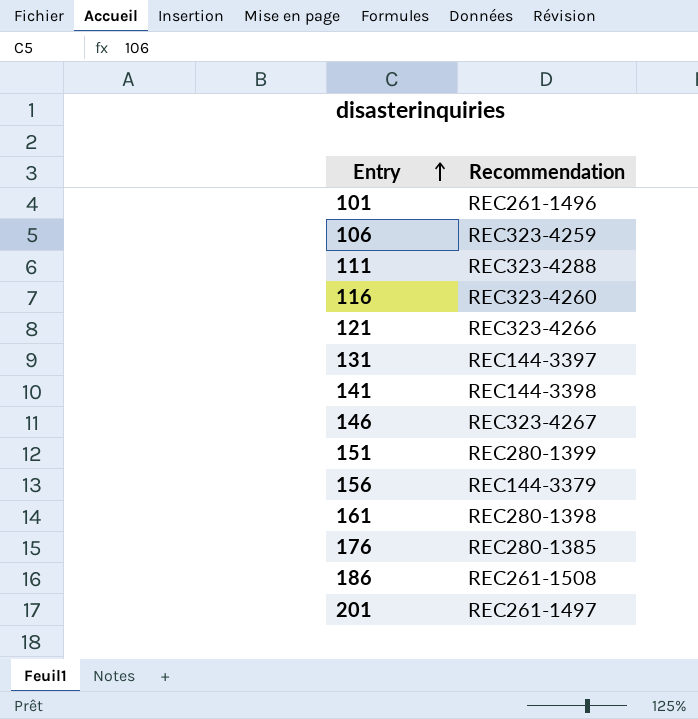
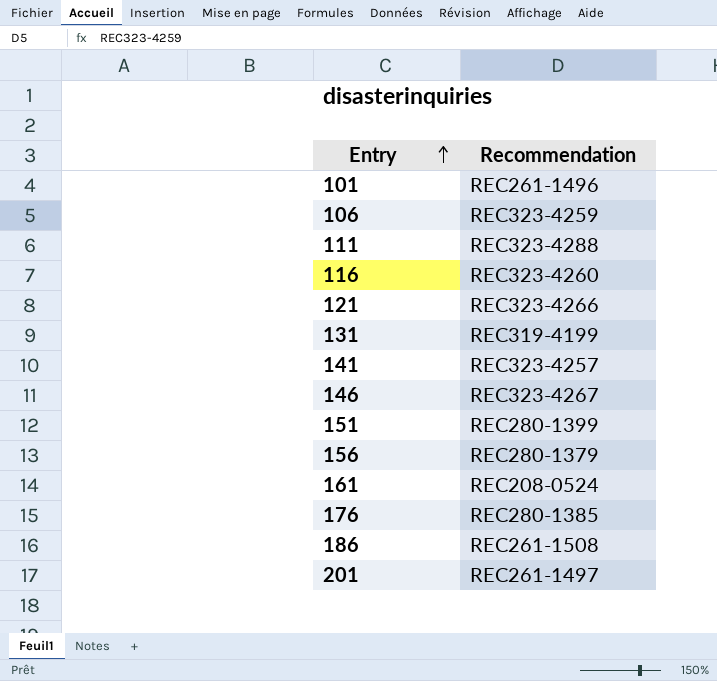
131 | Recommendation: REC144-3397 -> REC319-4199
141 | Recommendation: REC144-3398 -> REC323-4257
156 | Recommendation: REC144-3379 -> REC280-1379
161 | Recommendation: REC280-1398 -> REC208-0524

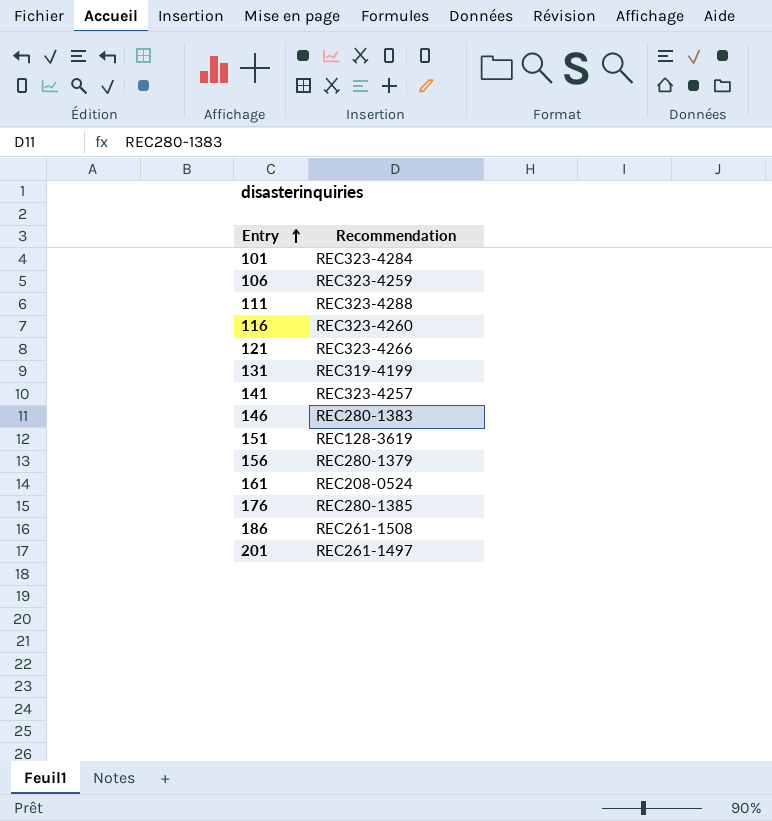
101 | Recommendation: REC261-1496 -> REC323-4284
146 | Recommendation: REC323-4267 -> REC280-1383
151 | Recommendation: REC280-1399 -> REC128-3619

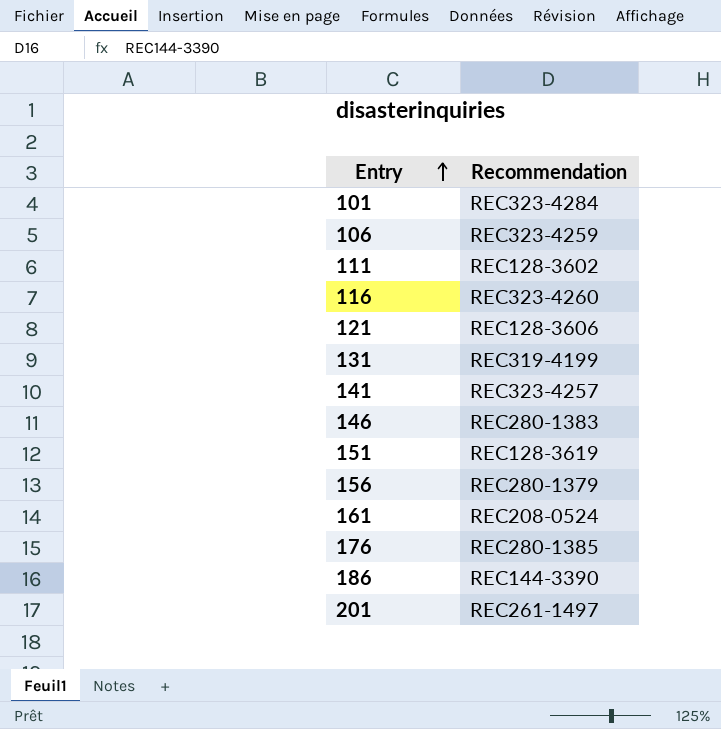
111 | Recommendation: REC323-4288 -> REC128-3602
121 | Recommendation: REC323-4266 -> REC128-3606
186 | Recommendation: REC261-1508 -> REC144-3390

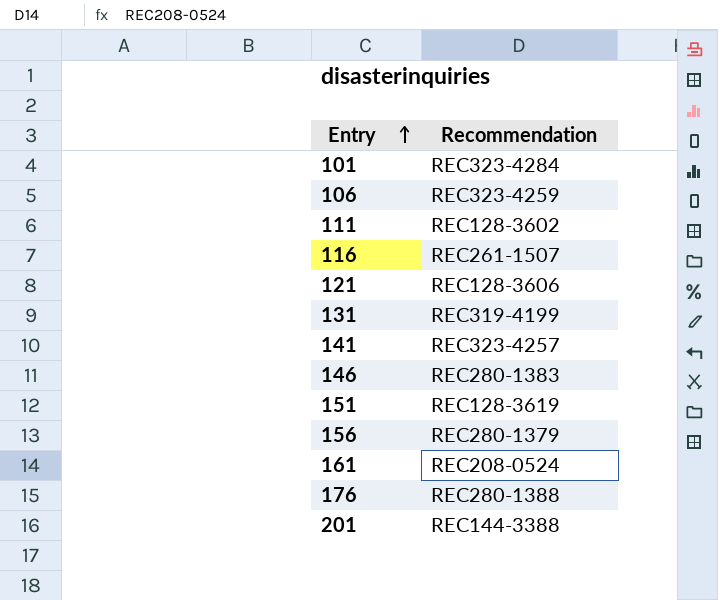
row 186: REC144-3390 -> none
116 | Recommendation: REC323-4260 -> REC261-1507
176 | Recommendation: REC280-1385 -> REC280-1388
201 | Recommendation: REC261-1497 -> REC144-3388

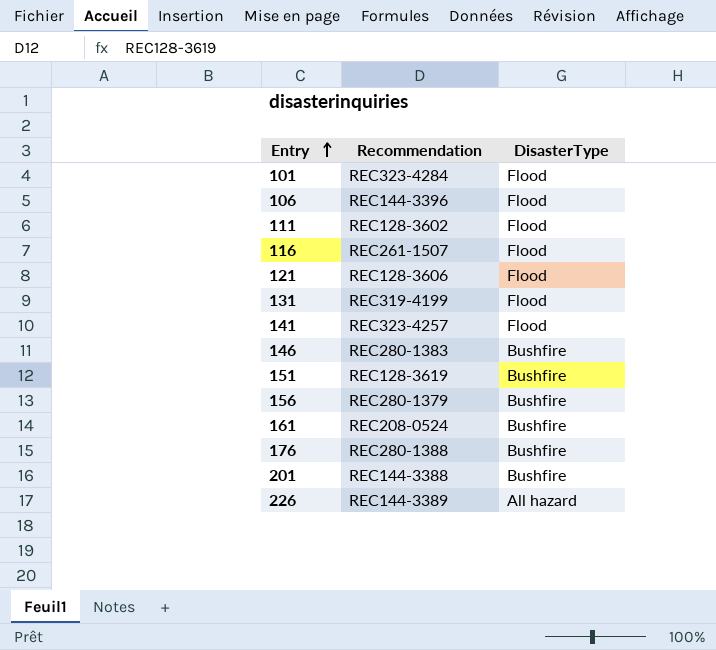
column DisasterType | position: none -> 3
106 | Recommendation: REC323-4259 -> REC144-3396
row 226: none -> REC144-3389 | All hazard

